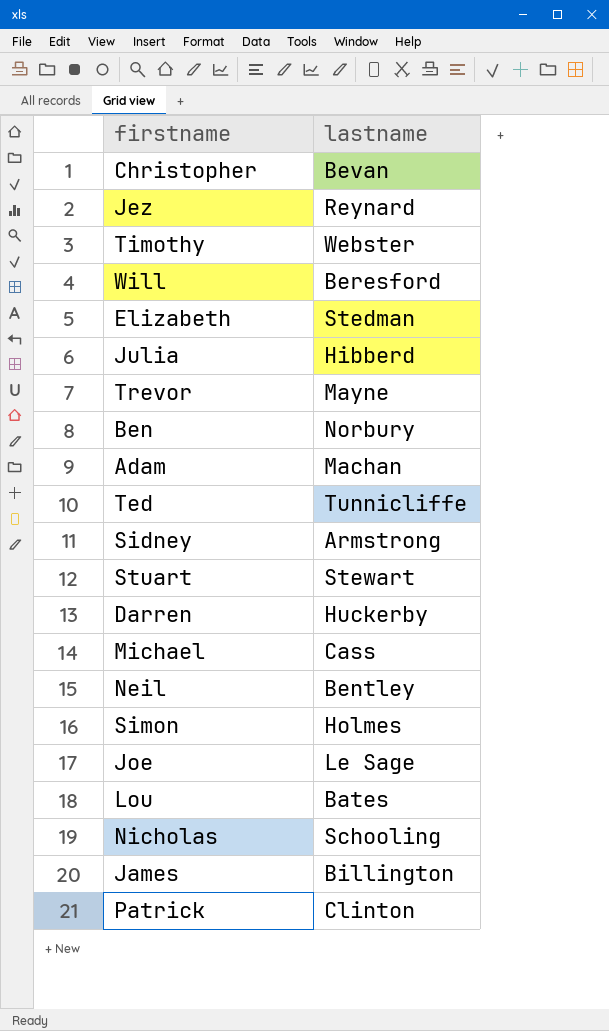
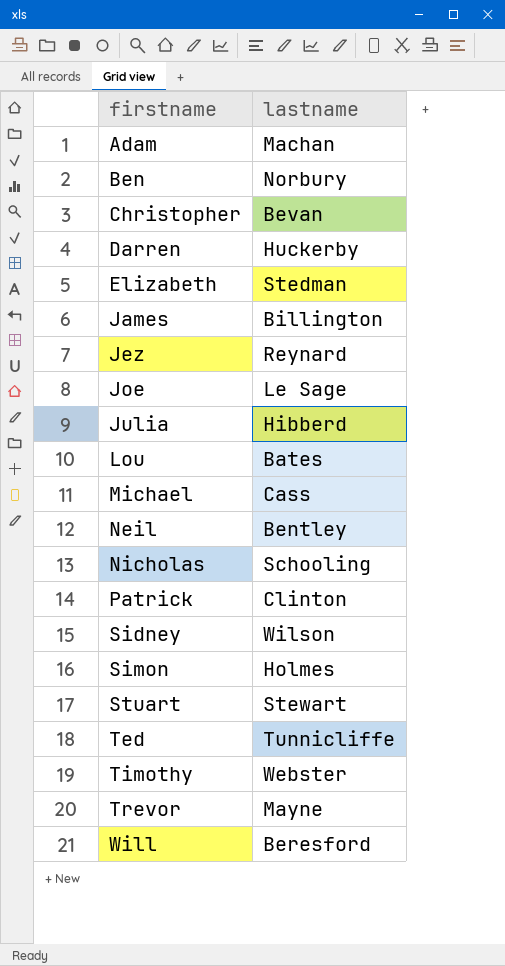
row order: none -> firstname ascending
Sidney | lastname: Armstrong -> Wilson

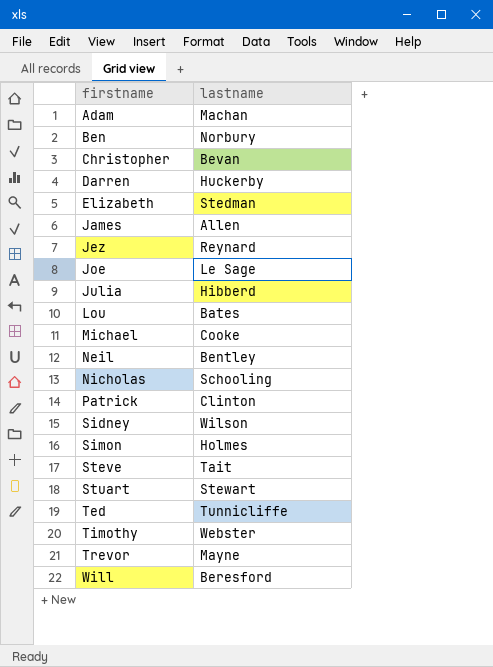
James | lastname: Billington -> Allen
Michael | lastname: Cass -> Cooke
row Steve: none -> Tait

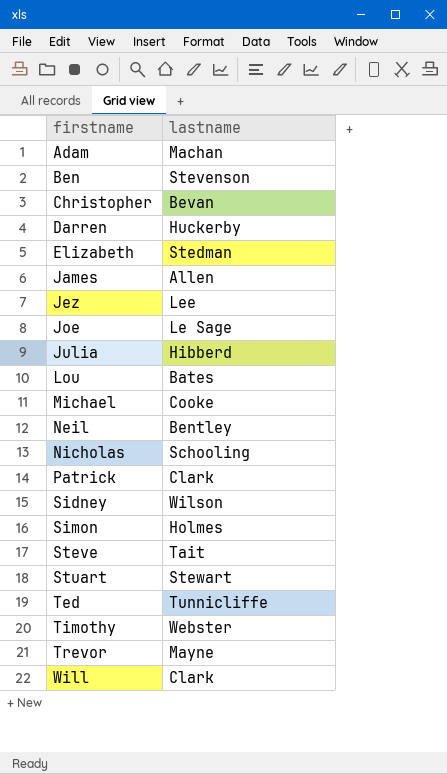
Ben | lastname: Norbury -> Stevenson
Jez | lastname: Reynard -> Lee
Patrick | lastname: Clinton -> Clark
Will | lastname: Beresford -> Clark

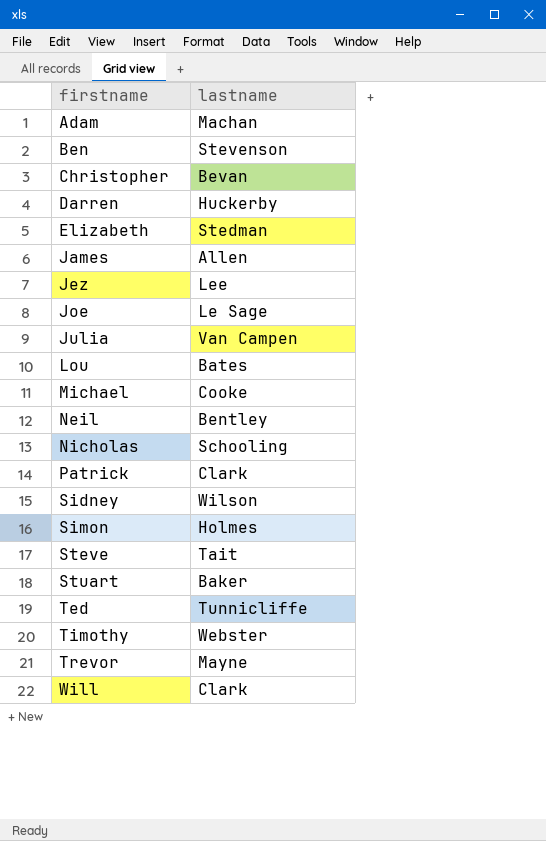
Julia | lastname: Hibberd -> Van Campen
Stuart | lastname: Stewart -> Baker

